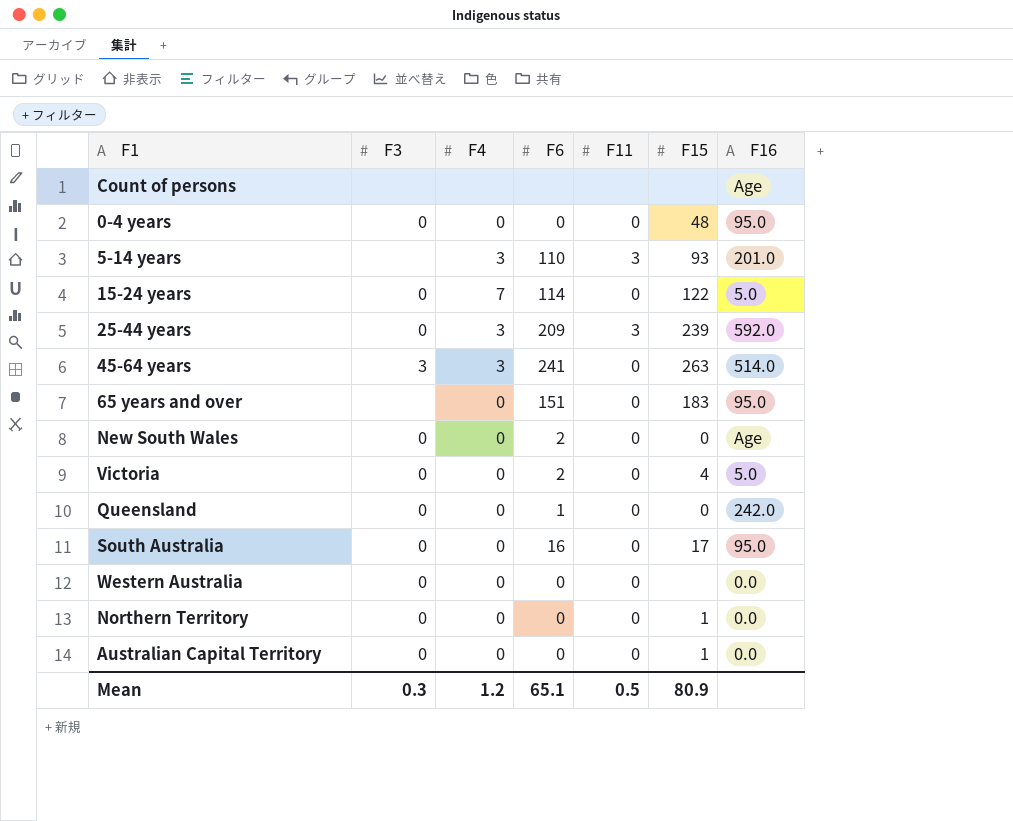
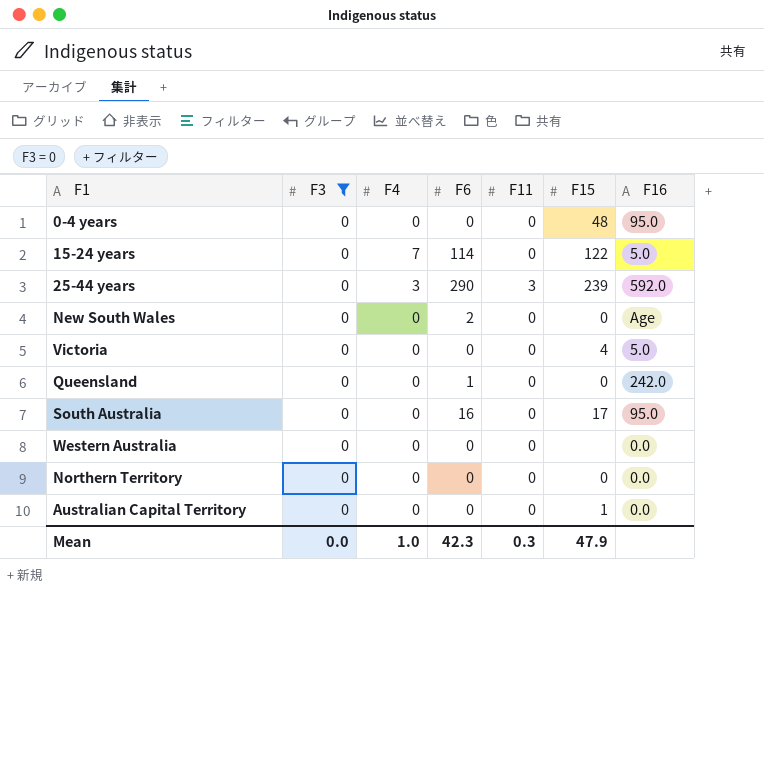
filter: none -> F3 = 0
25-44 years | F6: 209 -> 290
Victoria | F6: 2 -> 0
Northern Territory | F15: 1 -> 0
Mean | F3: 0.3 -> 0.0
Mean | F4: 1.2 -> 1.0
Mean | F6: 65.1 -> 42.3
Mean | F11: 0.5 -> 0.3
Mean | F15: 80.9 -> 47.9

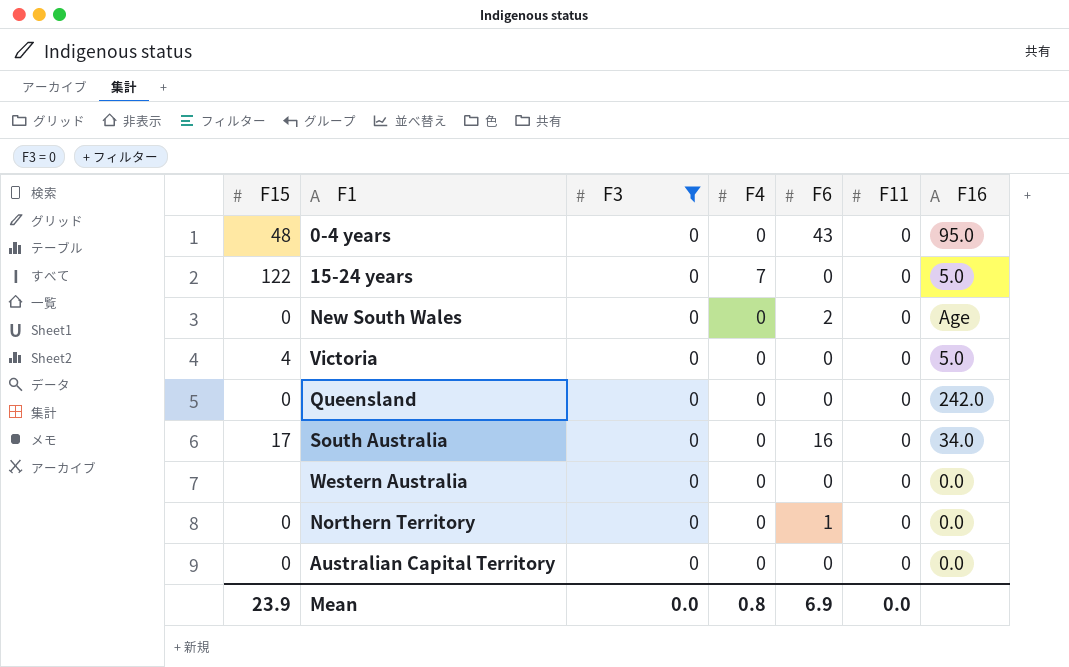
column F15 | position: 6 -> 1
row 25-44 years: 0 | 3 | 290 | 3 | 239 | 592.0 -> none
0-4 years | F6: 0 -> 43
15-24 years | F6: 114 -> 0
Queensland | F6: 1 -> 0
South Australia | F16: 95.0 -> 34.0
Northern Territory | F6: 0 -> 1
Australian Capital Territory | F15: 1 -> 0
Mean | F15: 47.9 -> 23.9
Mean | F4: 1.0 -> 0.8
Mean | F6: 42.3 -> 6.9
Mean | F11: 0.3 -> 0.0

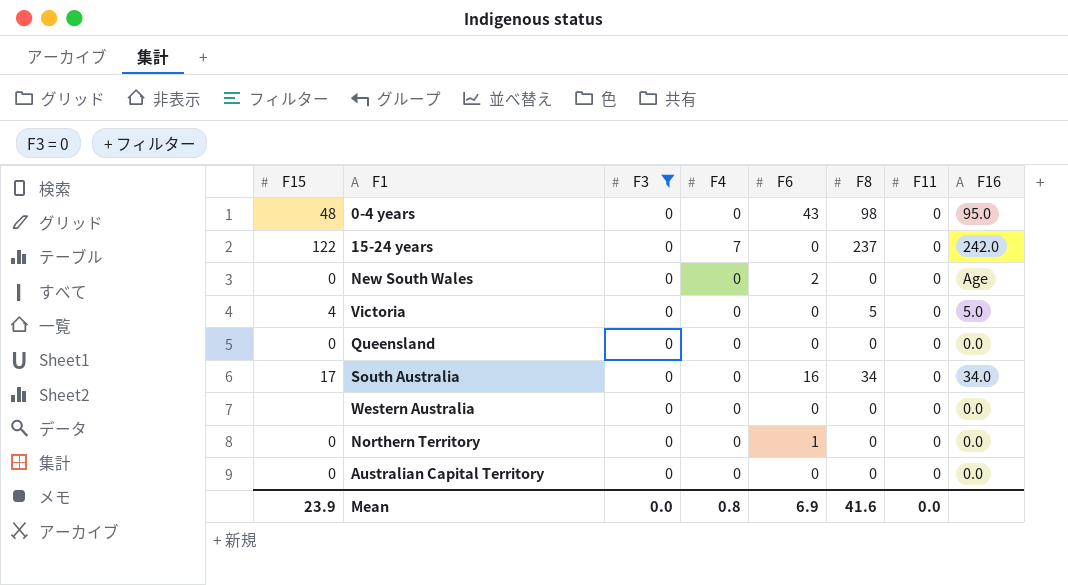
column F8 | position: none -> 6
15-24 years | F16: 5.0 -> 242.0
Queensland | F16: 242.0 -> 0.0

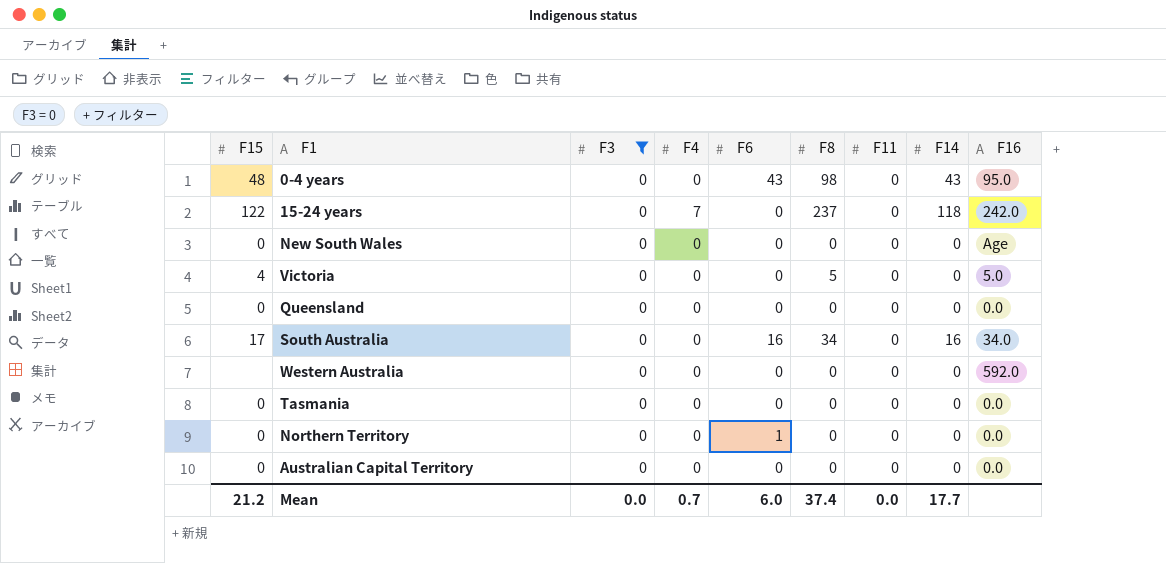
column F14 | position: none -> 8
New South Wales | F6: 2 -> 0
Western Australia | F16: 0.0 -> 592.0
row Tasmania: none -> 0 | 0 | 0 | 0 | 0 | 0 | 0 | 0.0
Mean | F15: 23.9 -> 21.2
Mean | F4: 0.8 -> 0.7
Mean | F6: 6.9 -> 6.0
Mean | F8: 41.6 -> 37.4

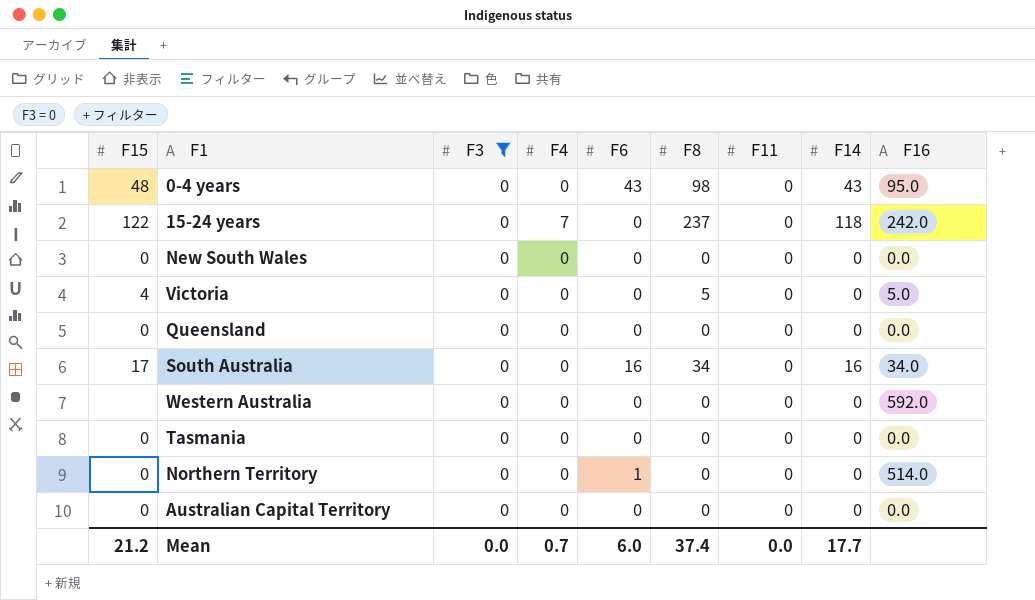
New South Wales | F16: Age -> 0.0
Northern Territory | F16: 0.0 -> 514.0

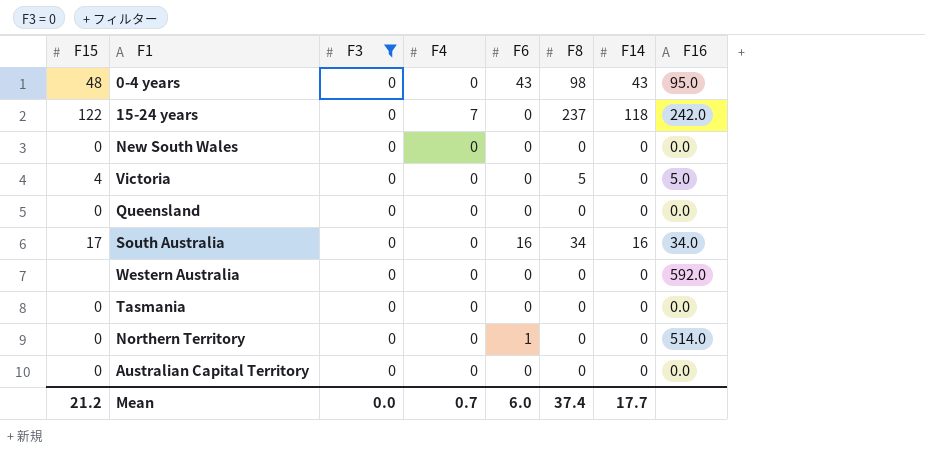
column F11 | position: 7 -> none

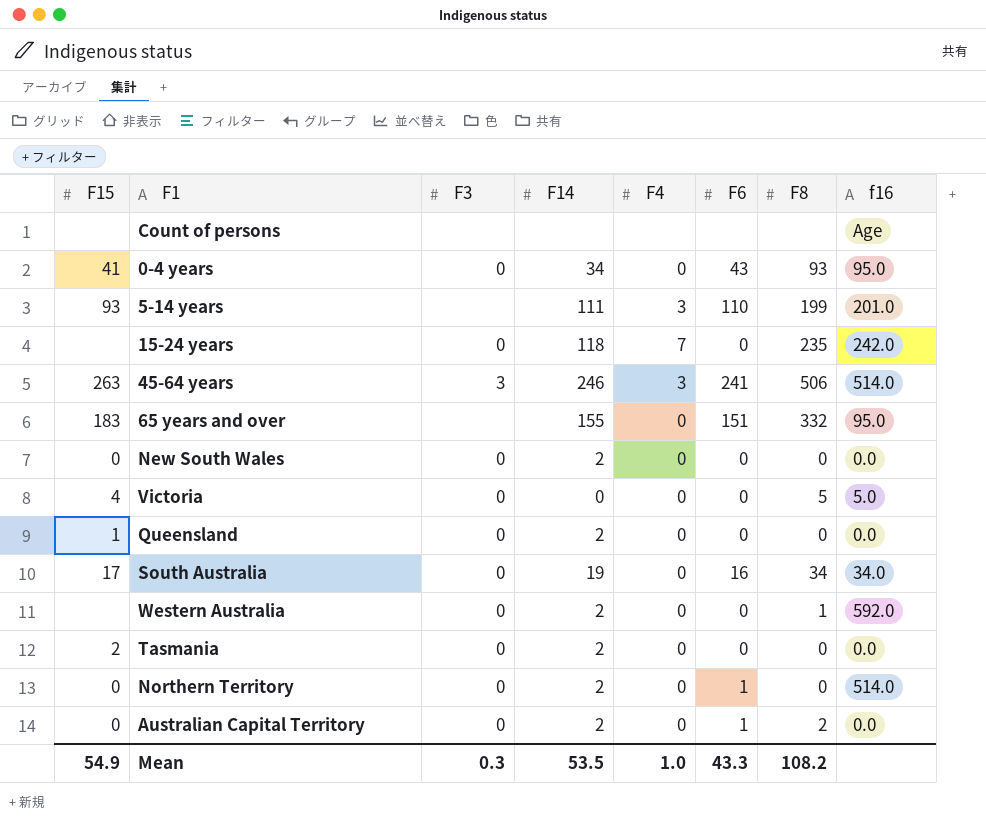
filter: F3 = 0 -> none
column F14 | position: 7 -> 4
column name: F16 -> f16
0-4 years | F15: 48 -> 41
0-4 years | F14: 43 -> 34
0-4 years | F8: 98 -> 93
15-24 years | F15: 122 -> none
15-24 years | F8: 237 -> 235
New South Wales | F14: 0 -> 2
Queensland | F15: 0 -> 1
Queensland | F14: 0 -> 2
South Australia | F14: 16 -> 19
Western Australia | F14: 0 -> 2
Western Australia | F8: 0 -> 1
Tasmania | F15: 0 -> 2
Tasmania | F14: 0 -> 2
Northern Territory | F14: 0 -> 2
Australian Capital Territory | F14: 0 -> 2
Australian Capital Territory | F6: 0 -> 1
Australian Capital Territory | F8: 0 -> 2
Mean | F15: 21.2 -> 54.9
Mean | F3: 0.0 -> 0.3
Mean | F14: 17.7 -> 53.5
Mean | F4: 0.7 -> 1.0
Mean | F6: 6.0 -> 43.3
Mean | F8: 37.4 -> 108.2

